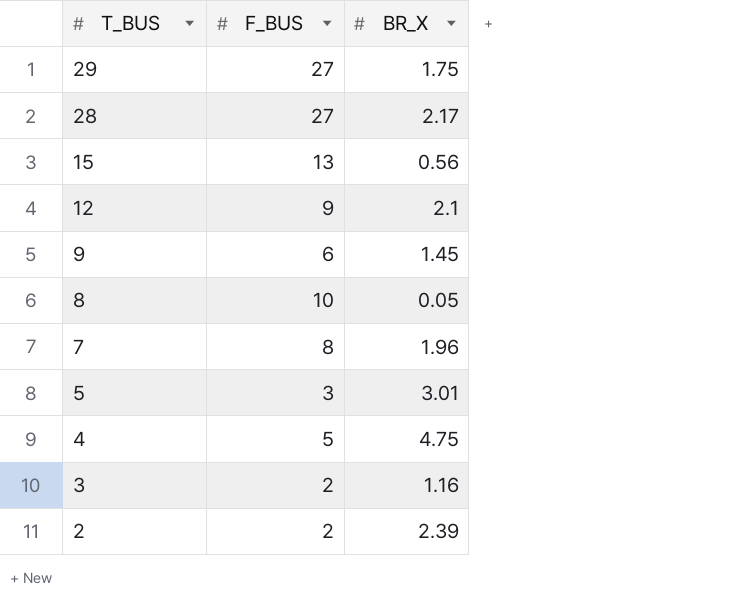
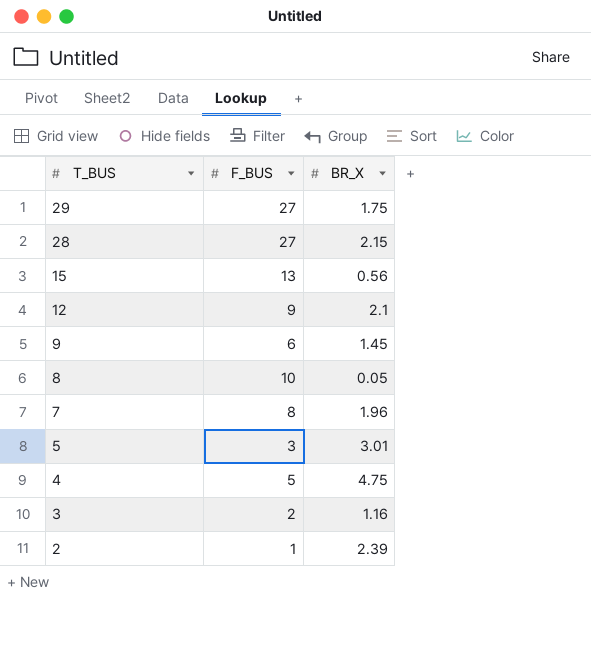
28 | BR_X: 2.17 -> 2.15
2 | F_BUS: 2 -> 1

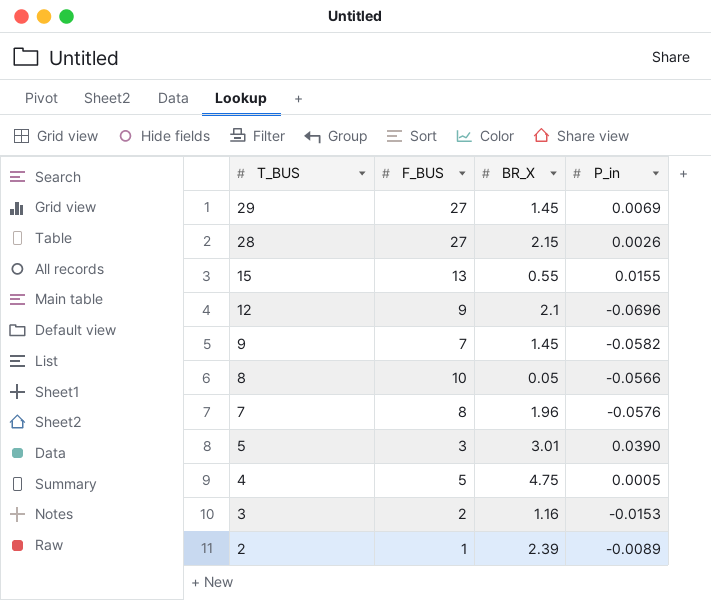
column P_in | position: none -> 4
29 | BR_X: 1.75 -> 1.45
15 | BR_X: 0.56 -> 0.55
9 | F_BUS: 6 -> 7

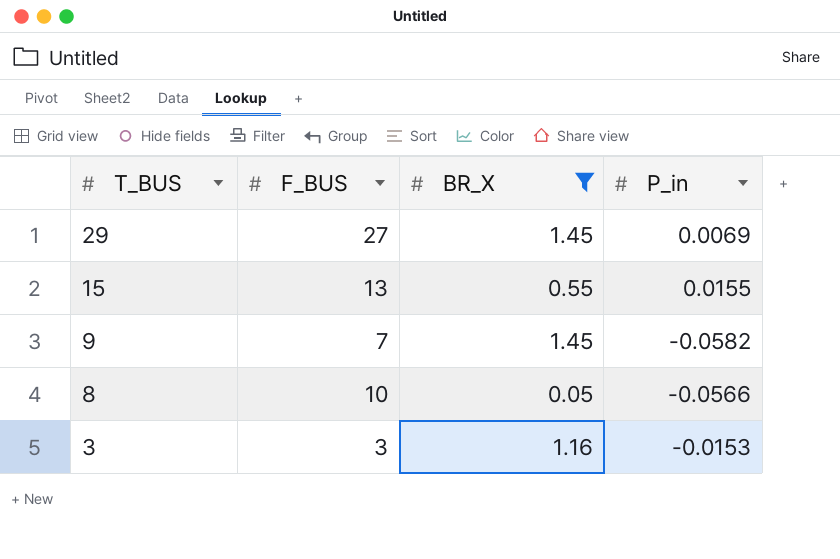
filter: none -> BR_X <= 1.45
3 | F_BUS: 2 -> 3

